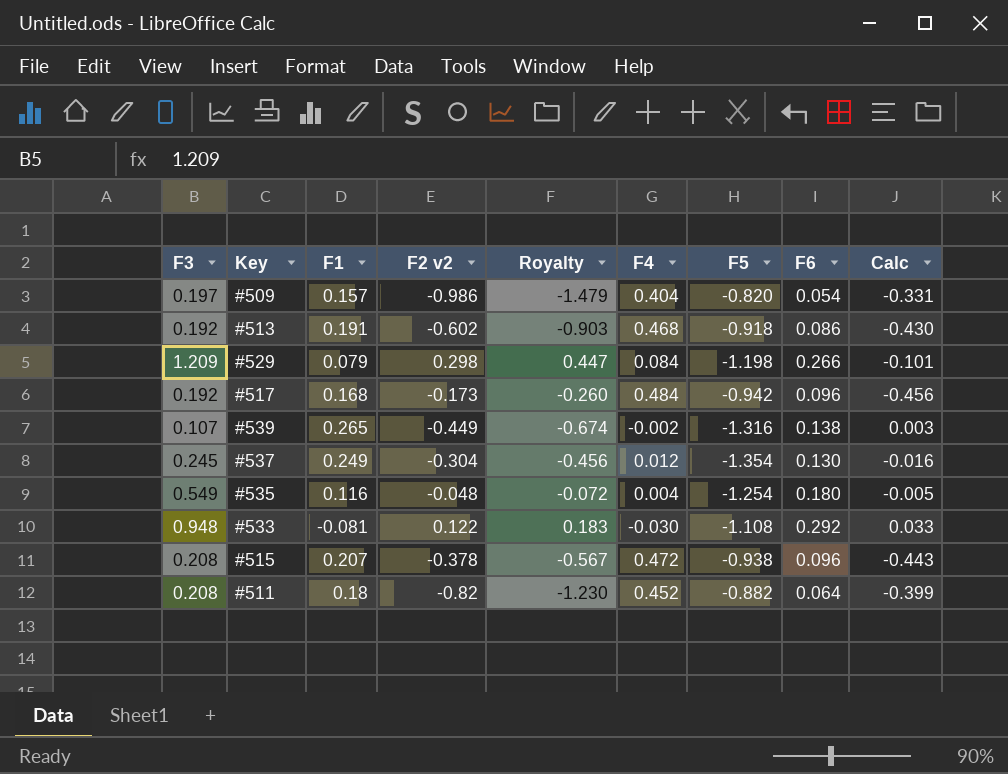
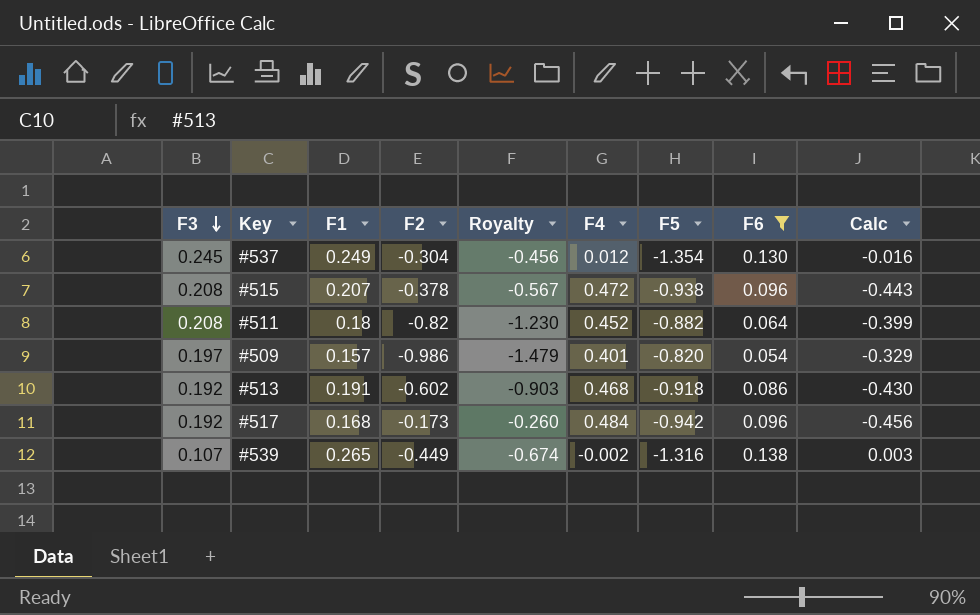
filter: none -> F6 <= 0.138
row order: none -> F3 descending
column name: F2 v2 -> F2
#509 | F4: 0.404 -> 0.401
#509 | Calc: -0.331 -> -0.329

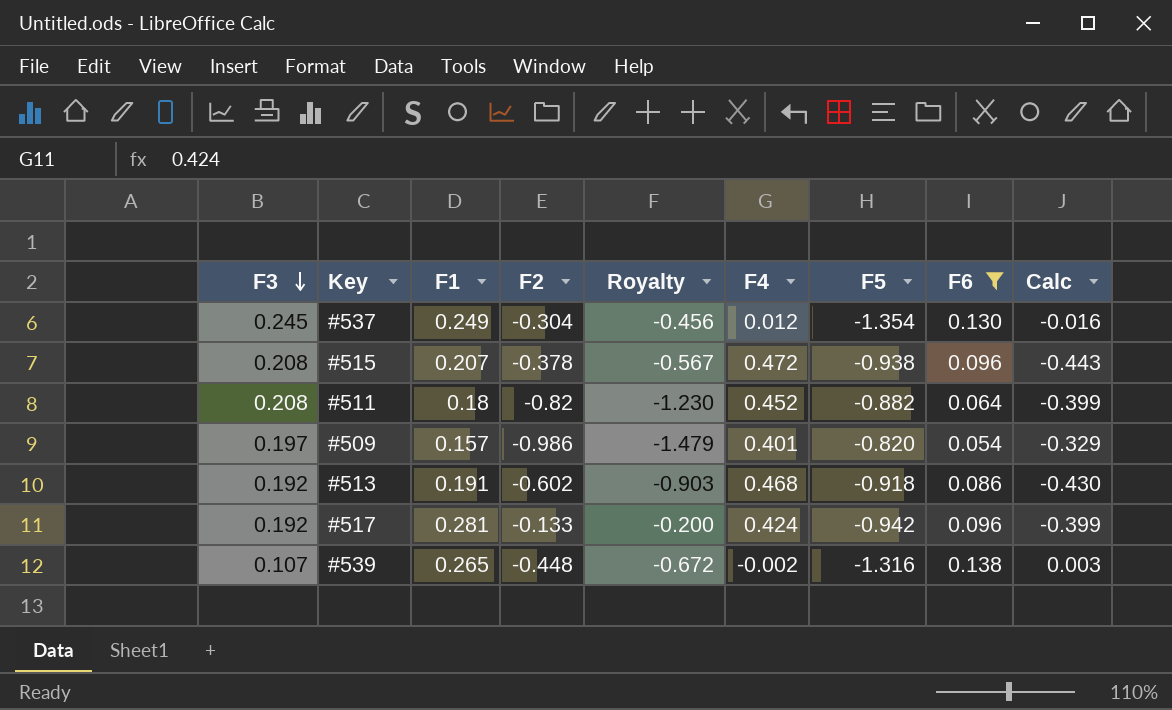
#517 | F1: 0.168 -> 0.281
#517 | F2: -0.173 -> -0.133
#517 | Royalty: -0.260 -> -0.200
#517 | F4: 0.484 -> 0.424
#517 | Calc: -0.456 -> -0.399
#539 | F2: -0.449 -> -0.448
#539 | Royalty: -0.674 -> -0.672

